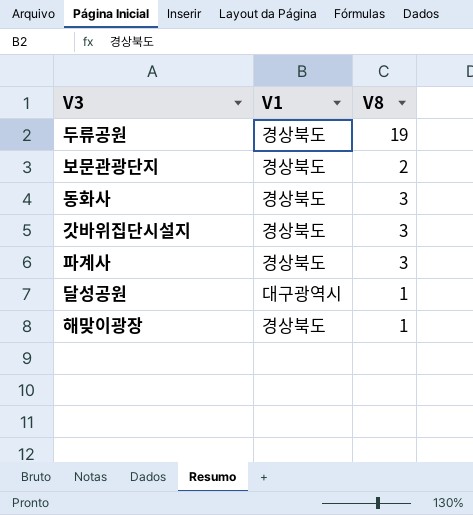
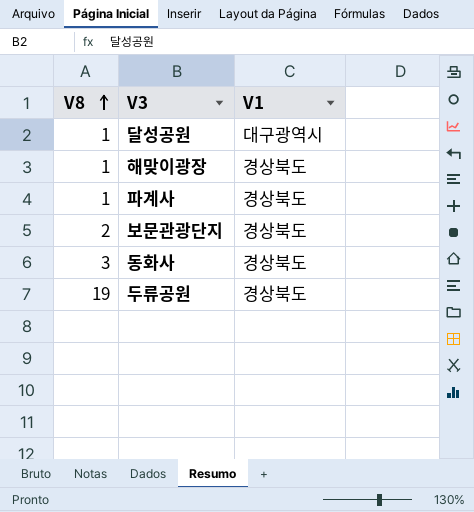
row order: none -> V8 ascending
column V8 | position: 3 -> 1
row 갓바위집단시설지: 경상북도 | 3 -> none
파계사 | V8: 3 -> 1

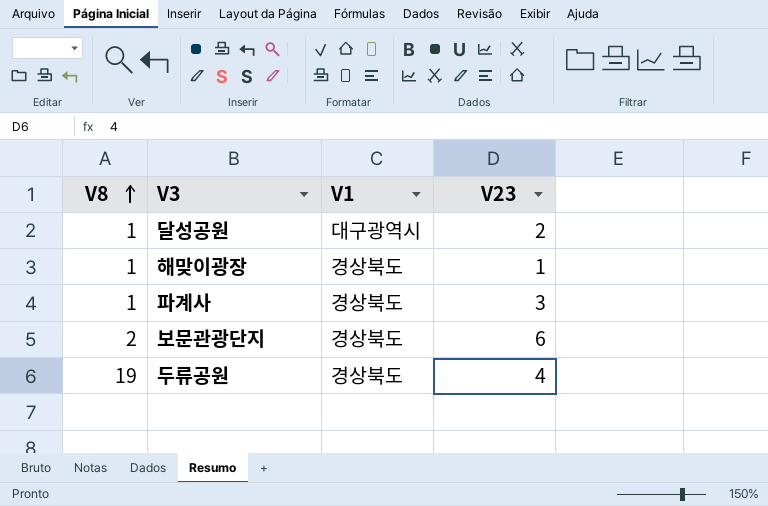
column V23 | position: none -> 4
row 동화사: 3 | 경상북도 -> none

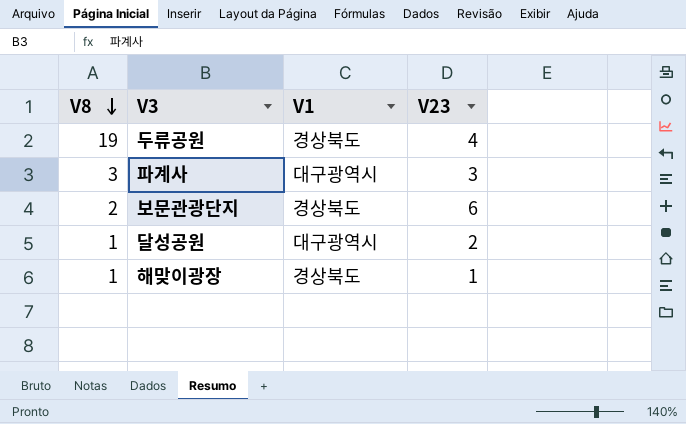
row order: V8 ascending -> V8 descending
파계사 | V8: 1 -> 3
파계사 | V1: 경상북도 -> 대구광역시

